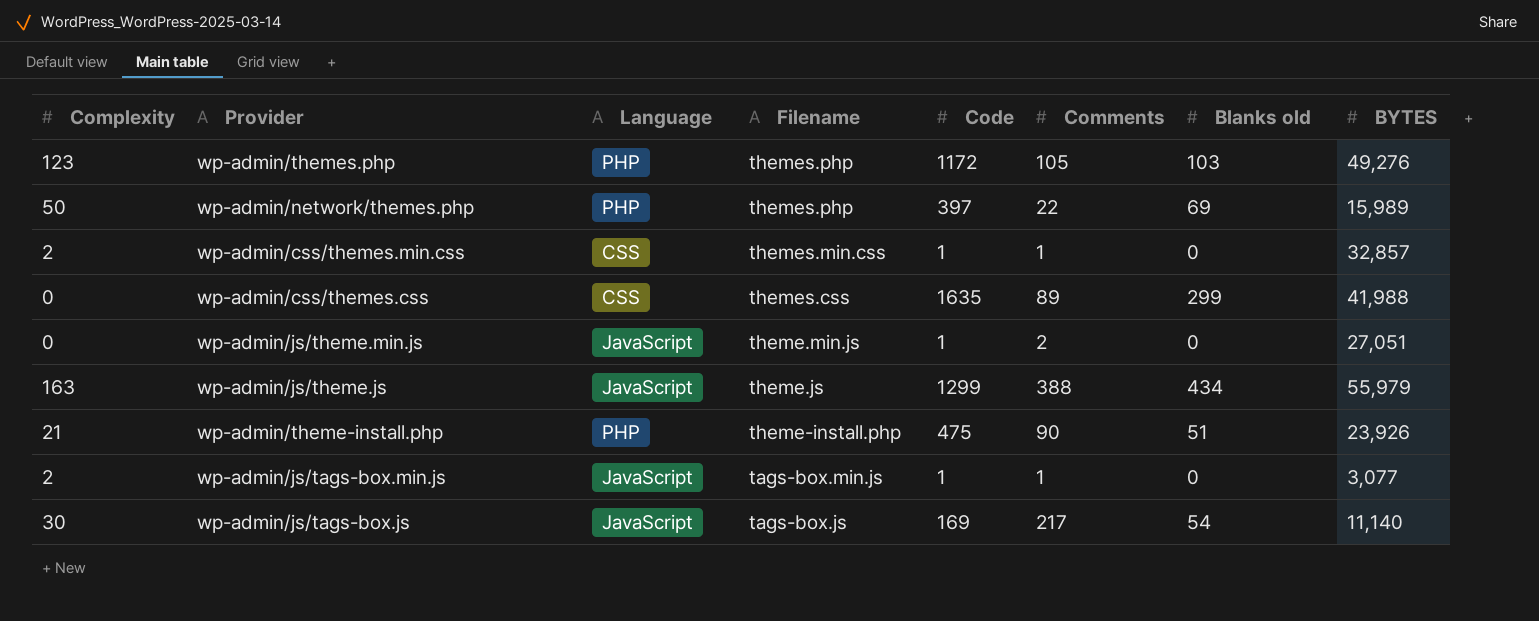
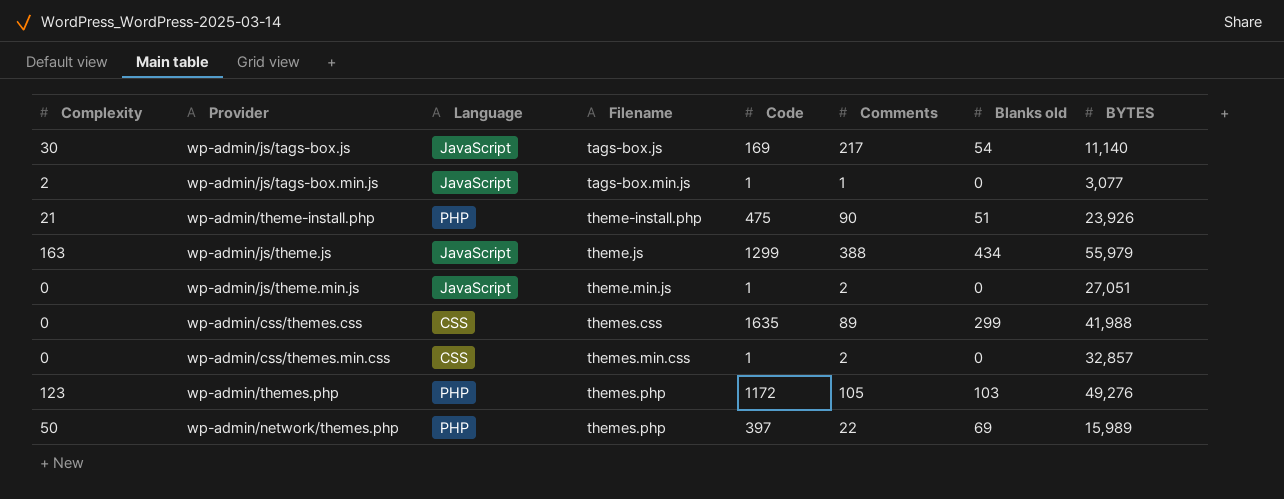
row order: Filename descending -> Filename ascending
wp-admin/css/themes.min.css | Complexity: 2 -> 0
wp-admin/css/themes.min.css | Comments: 1 -> 2

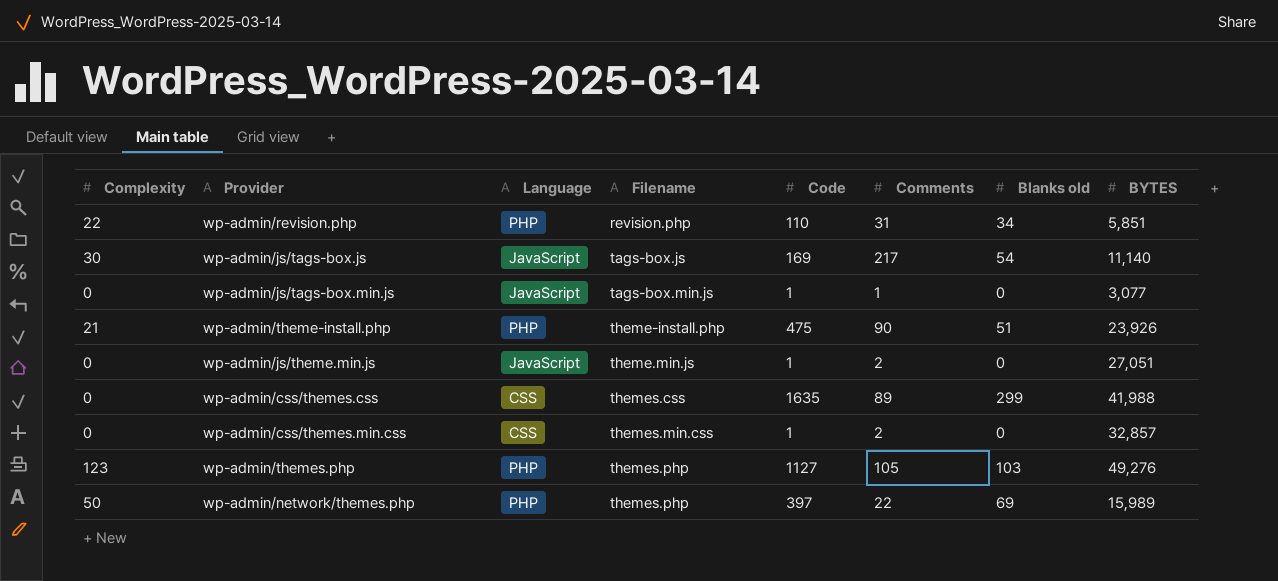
row wp-admin/js/theme.js: 163 | JavaScript | theme.js | 1299 | 388 | 434 | 55,979 -> none
row wp-admin/revision.php: none -> 22 | PHP | revision.php | 110 | 31 | 34 | 5,851
wp-admin/js/tags-box.min.js | Complexity: 2 -> 0
wp-admin/themes.php | Code: 1172 -> 1127

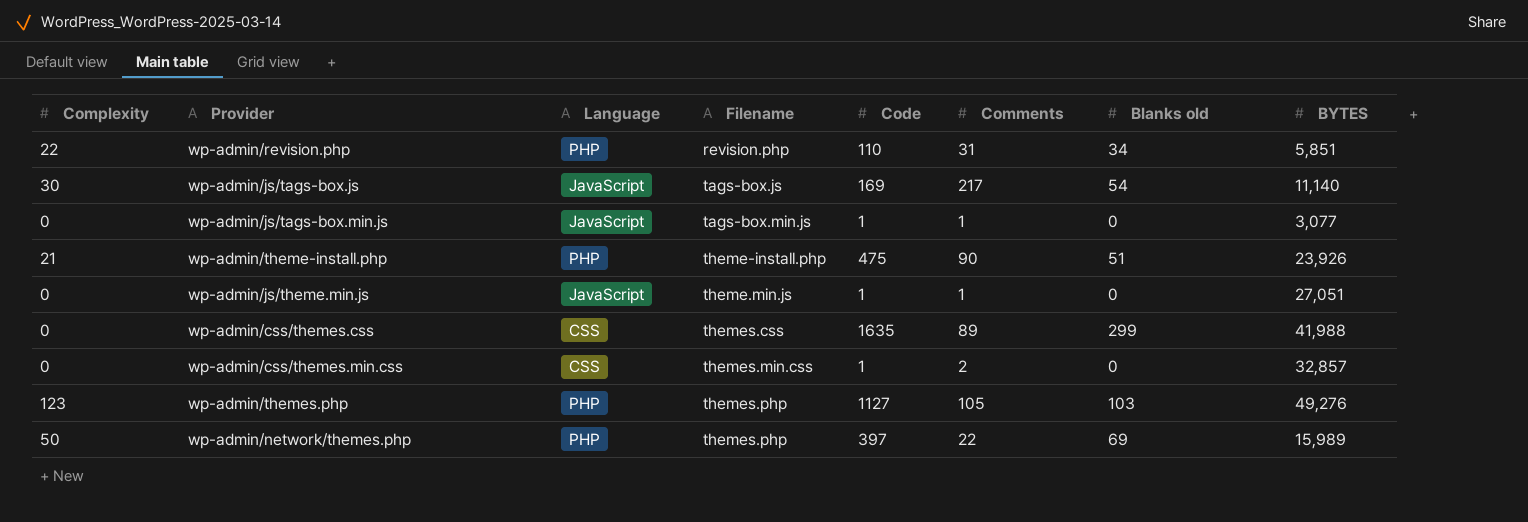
wp-admin/js/theme.min.js | Comments: 2 -> 1

